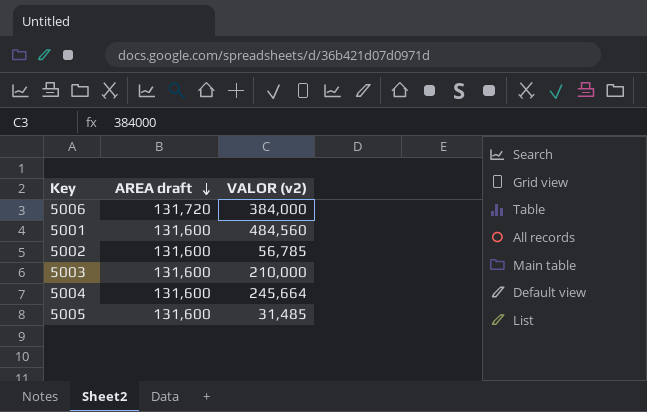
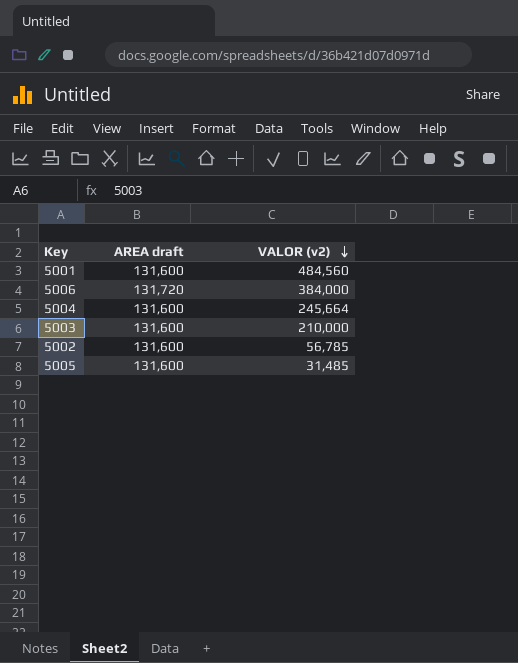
row order: AREA draft descending -> VALOR (v2) descending

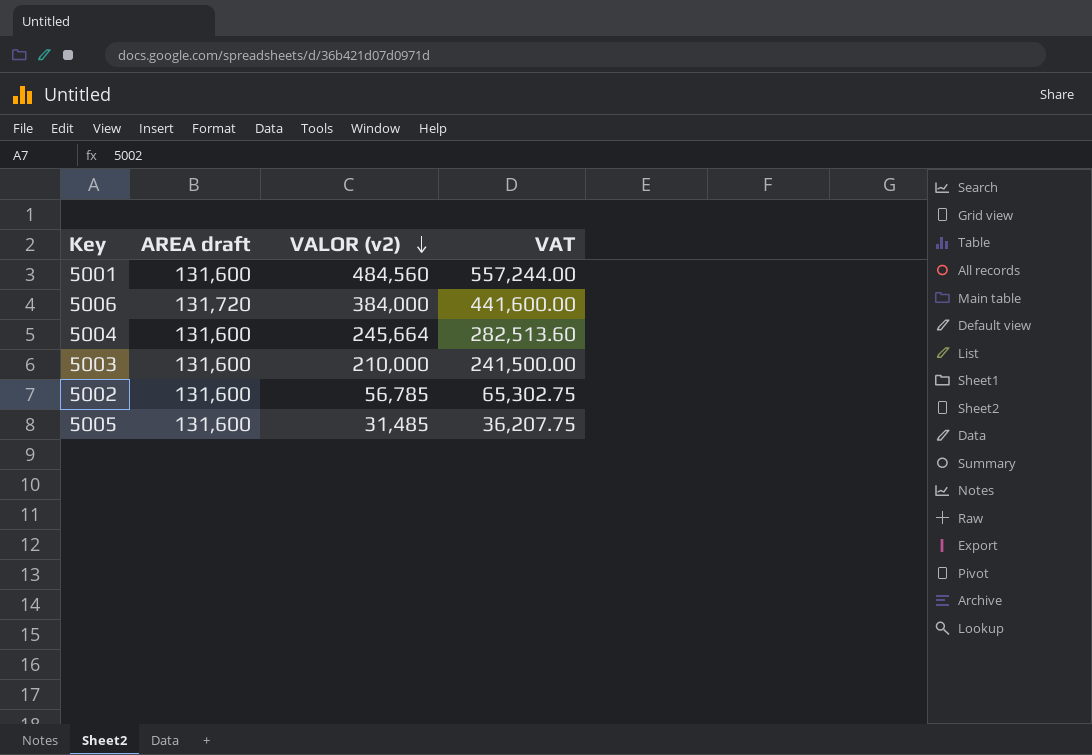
column VAT | formula: none -> [VALOR (v2)] * 1.15

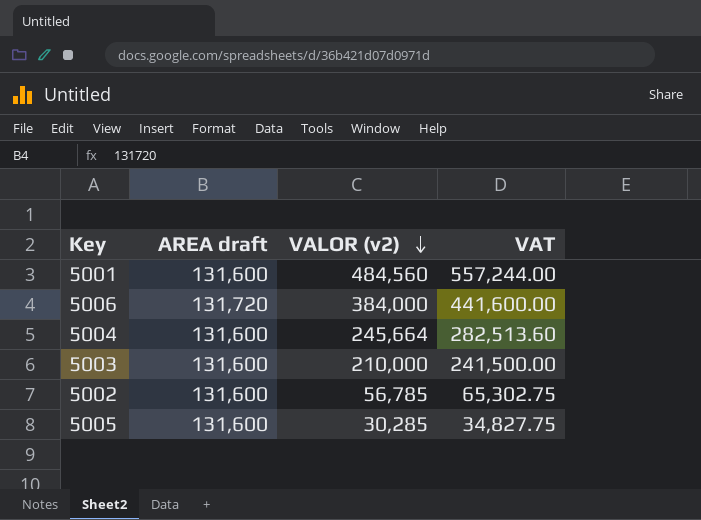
5005 | VALOR (v2): 31,485 -> 30,285
5005 | VAT: 36,207.75 -> 34,827.75

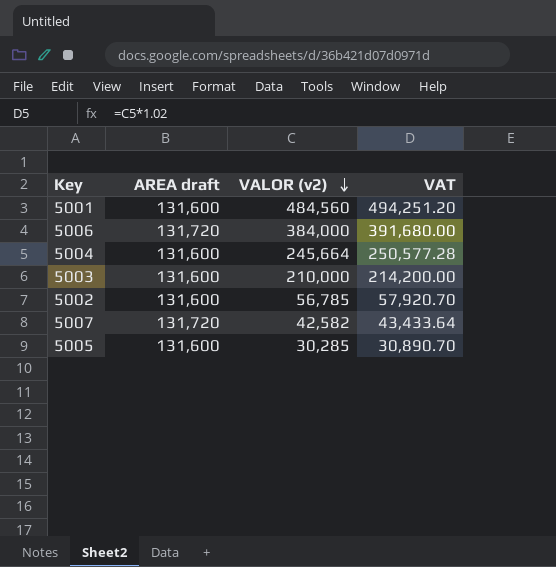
column VAT | formula: [VALOR (v2)] * 1.15 -> [VALOR (v2)] * 1.02
row 5007: none -> 131,720 | 42,582 | 43,433.64

